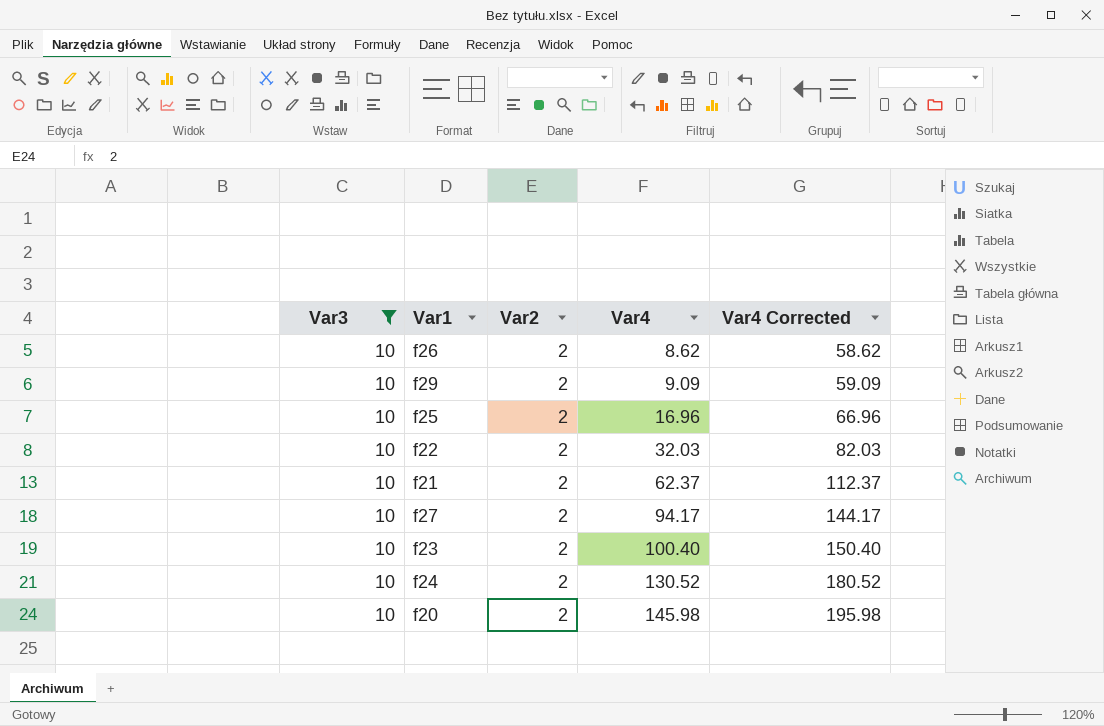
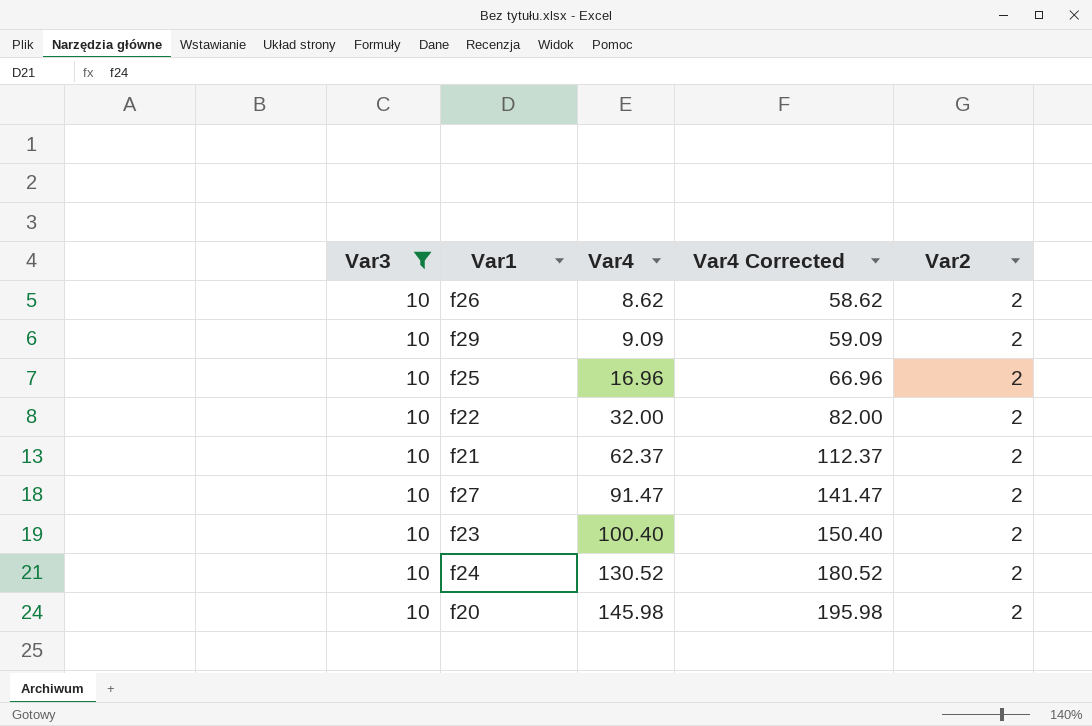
column Var2 | position: 3 -> 5
f22 | Var4: 32.03 -> 32.00
f22 | Var4 Corrected: 82.03 -> 82.00
f27 | Var4: 94.17 -> 91.47
f27 | Var4 Corrected: 144.17 -> 141.47

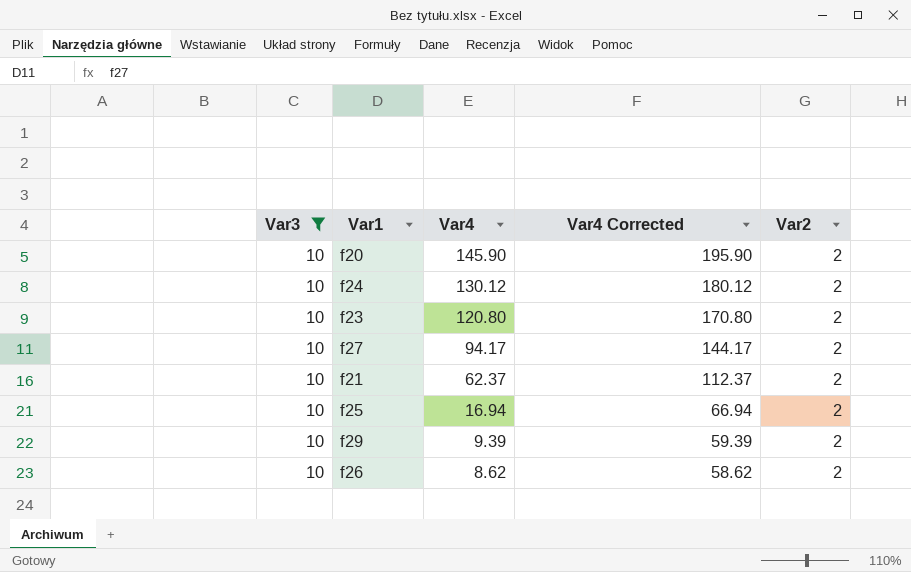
row order: Var4 ascending -> Var4 descending
row f22: 10 | 32.00 | 82.00 | 2 -> none
f20 | Var4: 145.98 -> 145.90
f20 | Var4 Corrected: 195.98 -> 195.90
f24 | Var4: 130.52 -> 130.12
f24 | Var4 Corrected: 180.52 -> 180.12
f23 | Var4: 100.40 -> 120.80
f23 | Var4 Corrected: 150.40 -> 170.80
f27 | Var4: 91.47 -> 94.17
f27 | Var4 Corrected: 141.47 -> 144.17
f25 | Var4: 16.96 -> 16.94
f25 | Var4 Corrected: 66.96 -> 66.94
f29 | Var4: 9.09 -> 9.39
f29 | Var4 Corrected: 59.09 -> 59.39

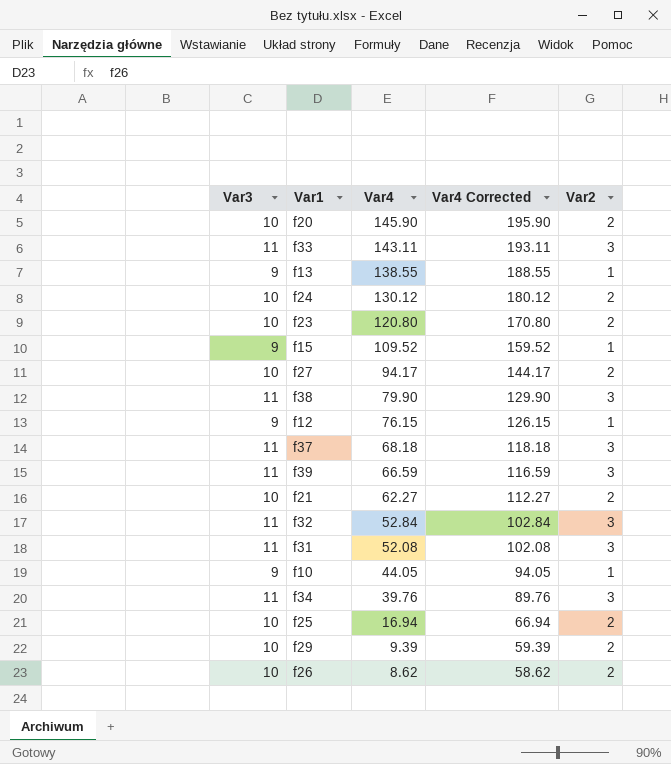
filter: Var3 = 10 -> none
f21 | Var4: 62.37 -> 62.27
f21 | Var4 Corrected: 112.37 -> 112.27

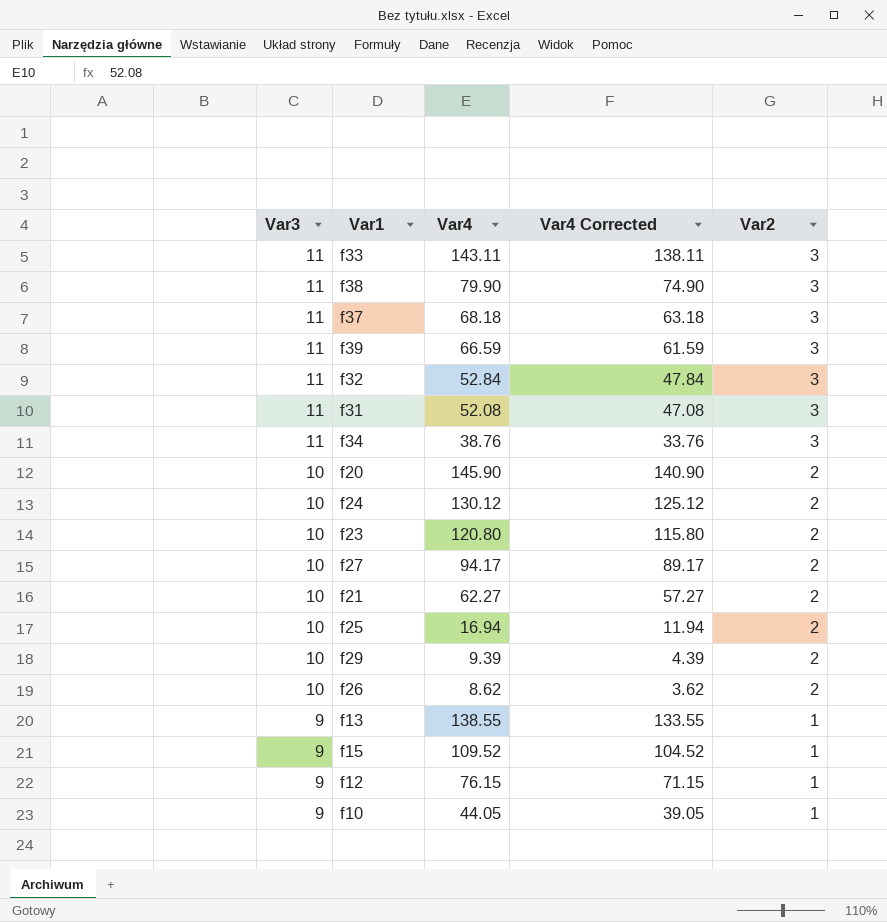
row order: Var4 descending -> Var3 descending
column Var4 Corrected | formula: [Var4] + 50 -> [Var4] - 5
f34 | Var4: 39.76 -> 38.76

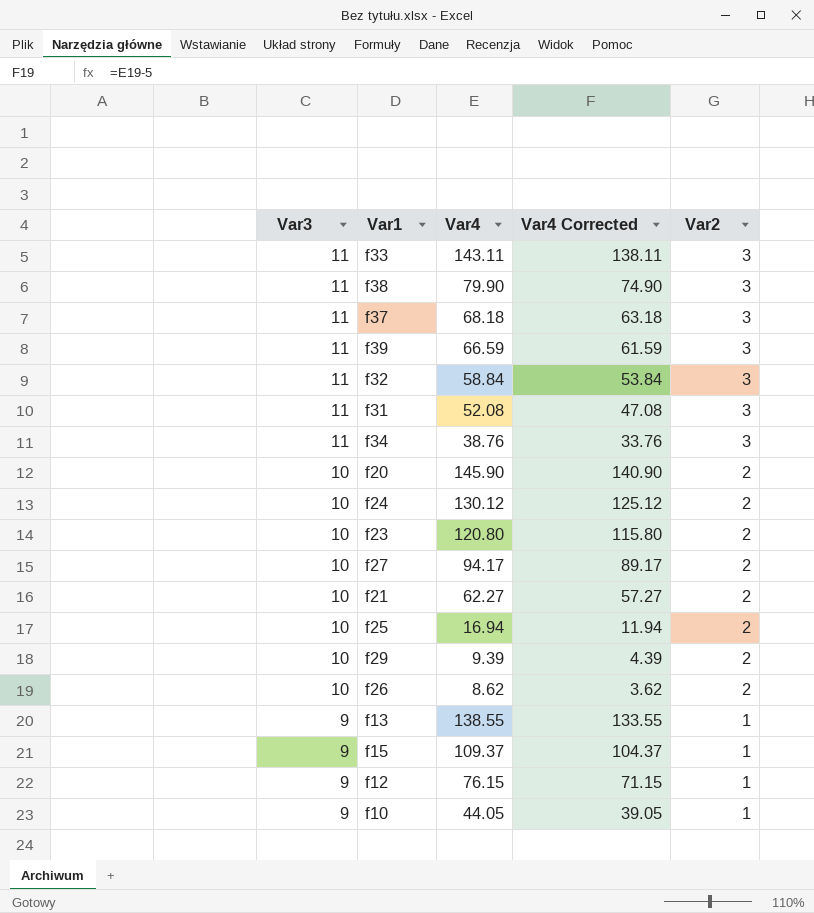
f32 | Var4: 52.84 -> 58.84
f32 | Var4 Corrected: 47.84 -> 53.84
f15 | Var4: 109.52 -> 109.37
f15 | Var4 Corrected: 104.52 -> 104.37

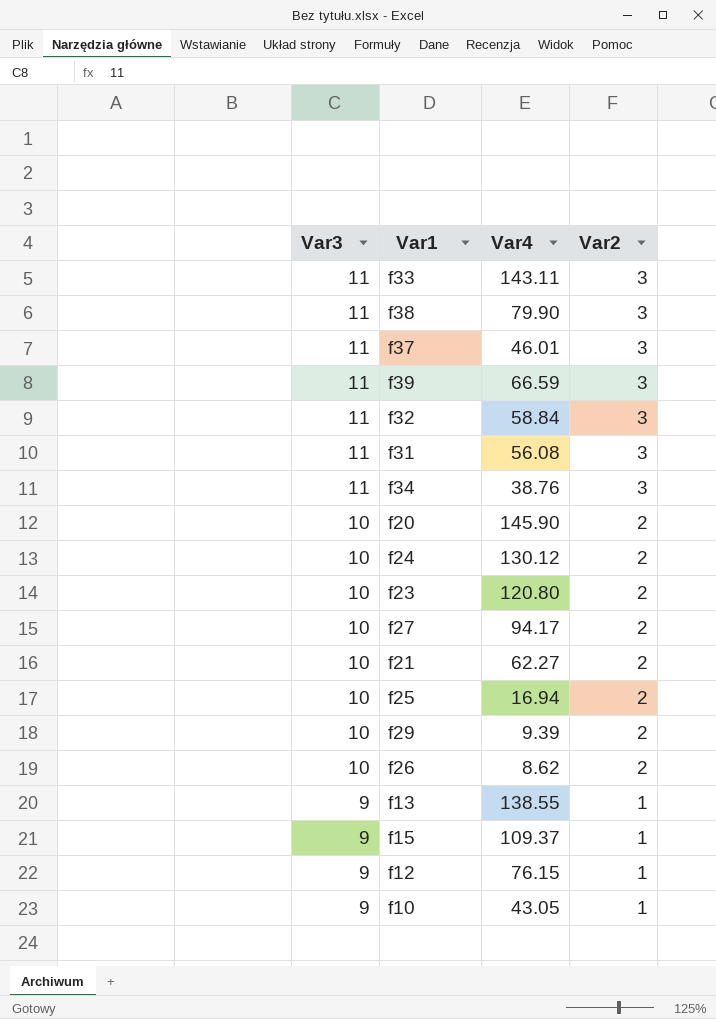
column Var4 Corrected | formula: [Var4] - 5 -> none
f37 | Var4: 68.18 -> 46.01
f31 | Var4: 52.08 -> 56.08
f10 | Var4: 44.05 -> 43.05

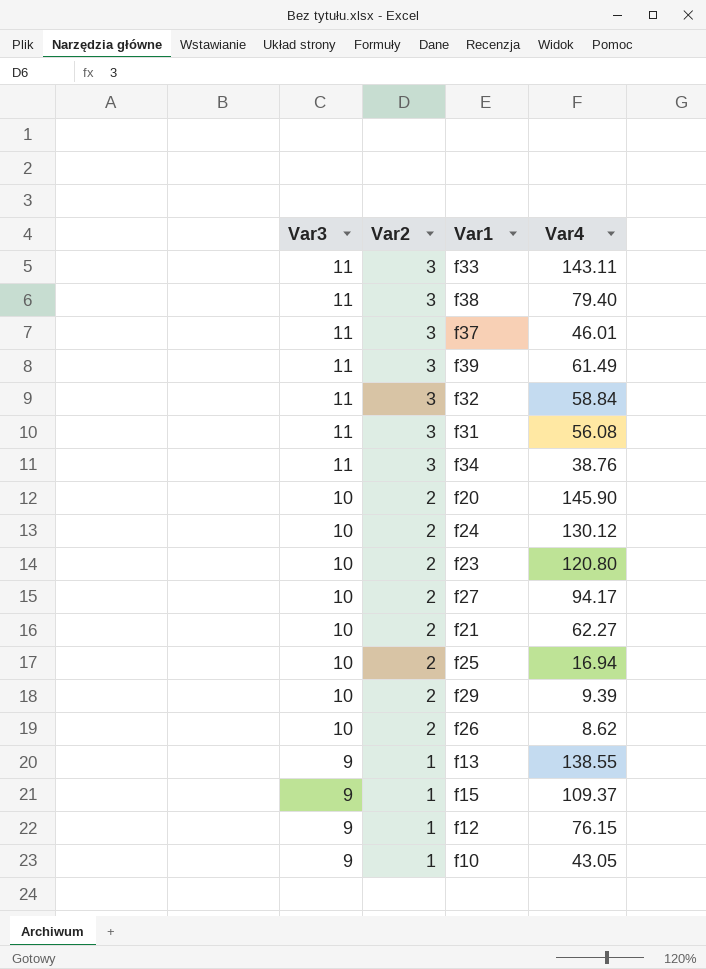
column Var2 | position: 4 -> 2
f38 | Var4: 79.90 -> 79.40
f39 | Var4: 66.59 -> 61.49

